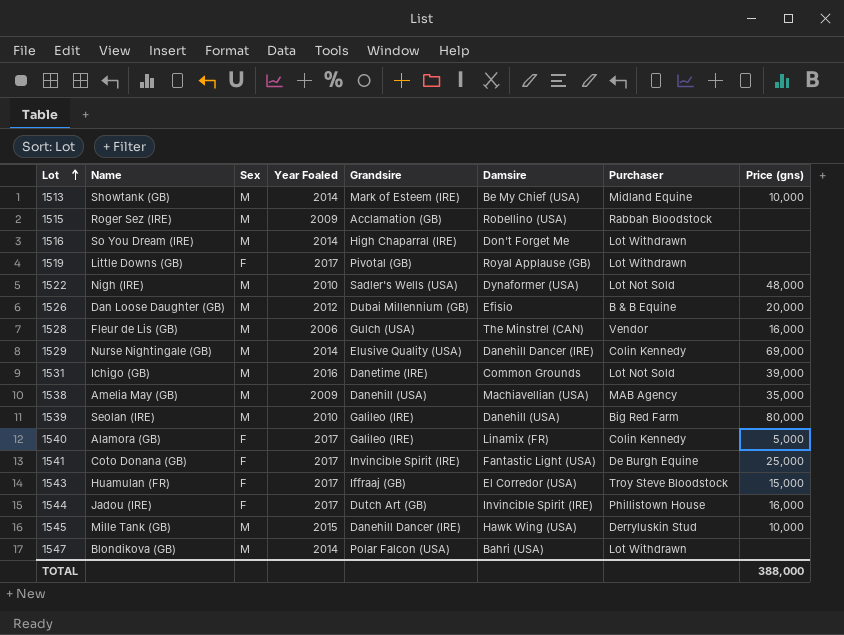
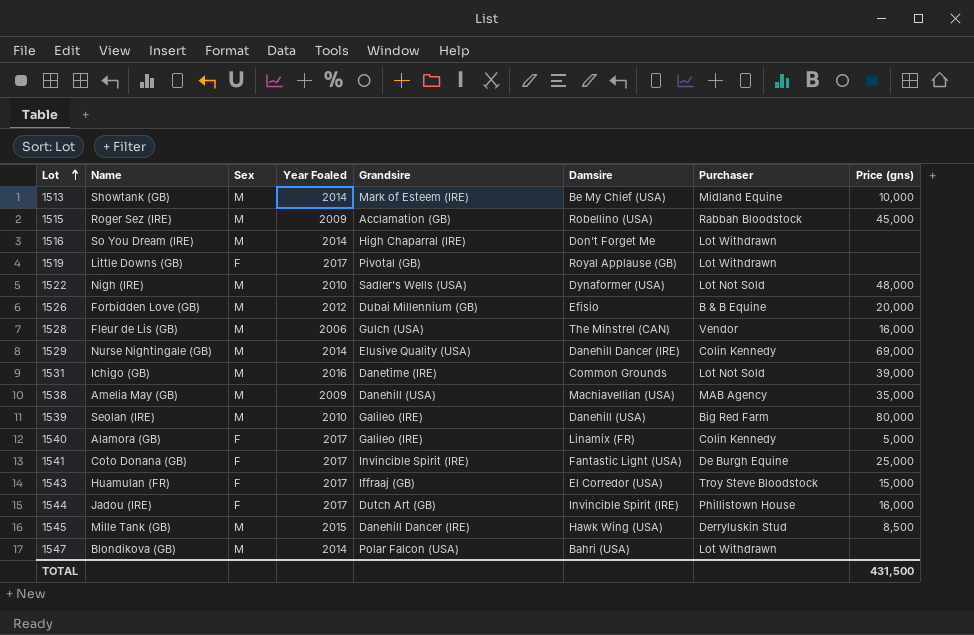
1515 | Price (gns): none -> 45,000
1526 | Name: Dan Loose Daughter (GB) -> Forbidden Love (GB)
1545 | Price (gns): 10,000 -> 8,500
TOTAL | Price (gns): 388,000 -> 431,500

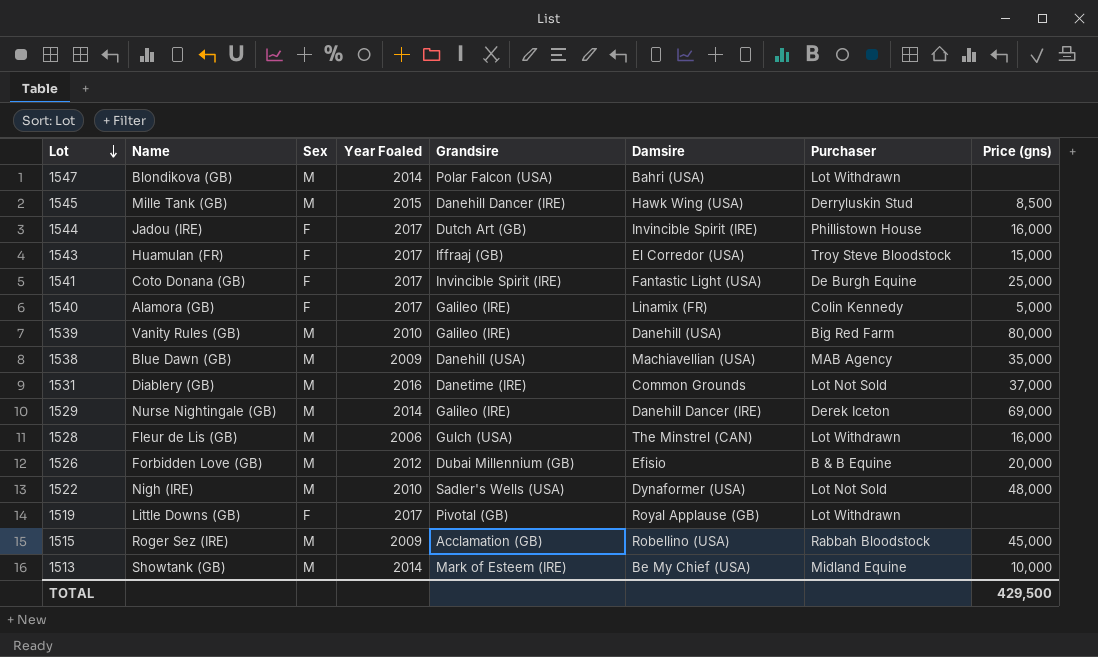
row order: Lot ascending -> Lot descending
row 1516: So You Dream (IRE) | M | 2014 | High Chaparral (IRE) | Don't Forget Me | Lot Withdrawn | none -> none
1539 | Name: Seolan (IRE) -> Vanity Rules (GB)
1538 | Name: Amelia May (GB) -> Blue Dawn (GB)
1531 | Name: Ichigo (GB) -> Diablery (GB)
1531 | Price (gns): 39,000 -> 37,000
1529 | Grandsire: Elusive Quality (USA) -> Galileo (IRE)
1529 | Purchaser: Colin Kennedy -> Derek Iceton
1528 | Purchaser: Vendor -> Lot Withdrawn
TOTAL | Price (gns): 431,500 -> 429,500

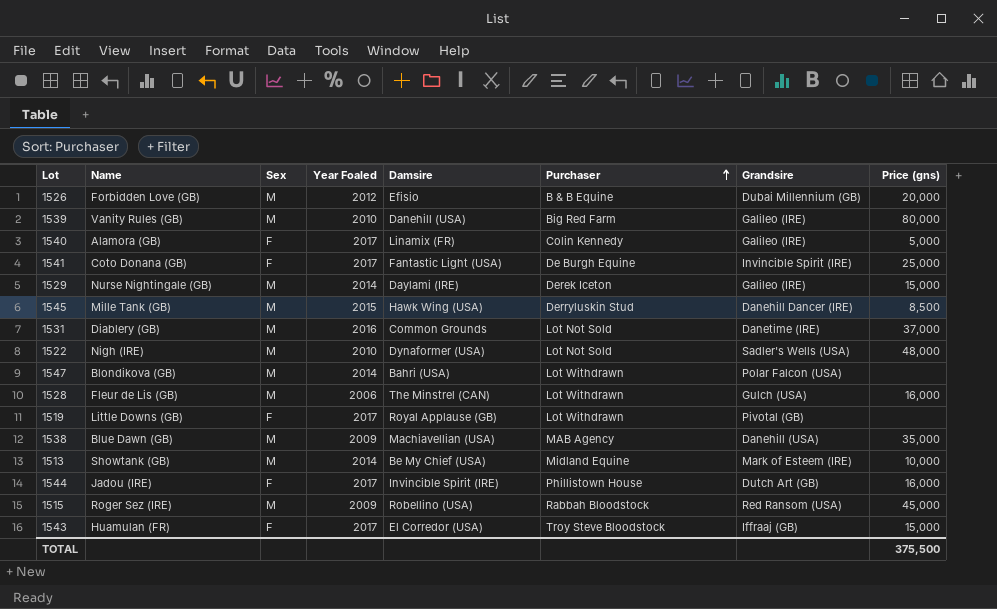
row order: Lot descending -> Purchaser ascending
column Grandsire | position: 5 -> 7
1529 | Damsire: Danehill Dancer (IRE) -> Daylami (IRE)
1529 | Price (gns): 69,000 -> 15,000
1515 | Grandsire: Acclamation (GB) -> Red Ransom (USA)
TOTAL | Price (gns): 429,500 -> 375,500

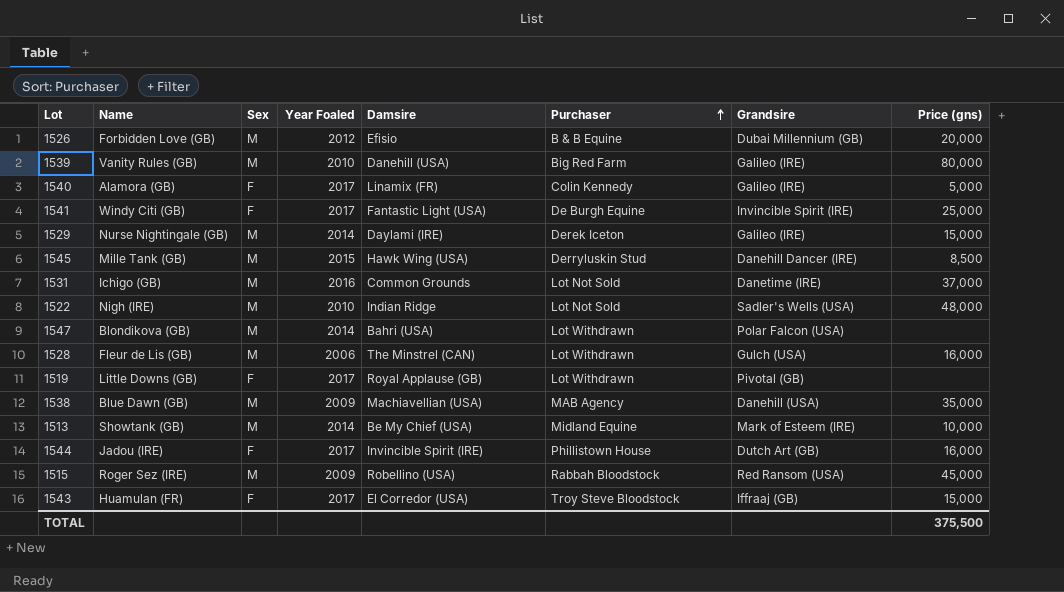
1541 | Name: Coto Donana (GB) -> Windy Citi (GB)
1531 | Name: Diablery (GB) -> Ichigo (GB)
1522 | Damsire: Dynaformer (USA) -> Indian Ridge

